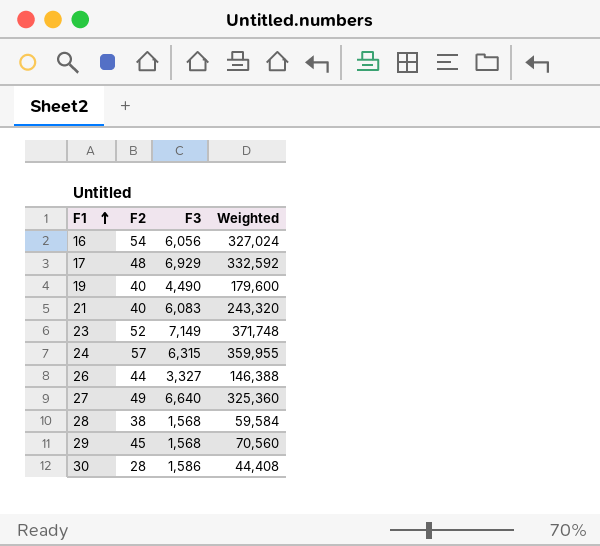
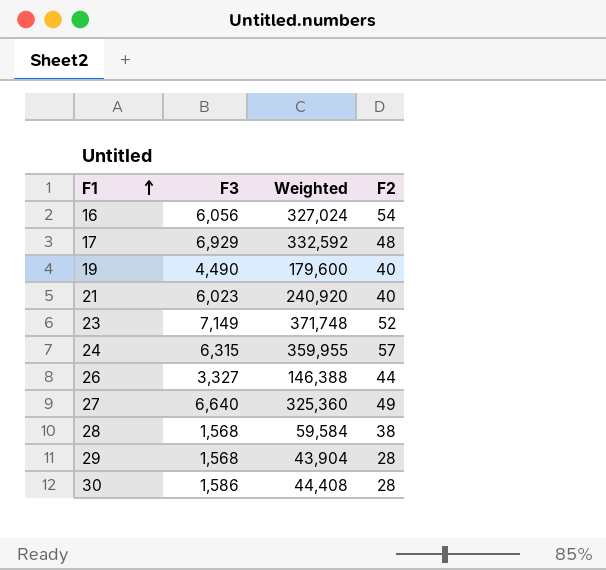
column F2 | position: 2 -> 4
21 | F3: 6,083 -> 6,023
21 | Weighted: 243,320 -> 240,920
29 | Weighted: 70,560 -> 43,904
29 | F2: 45 -> 28

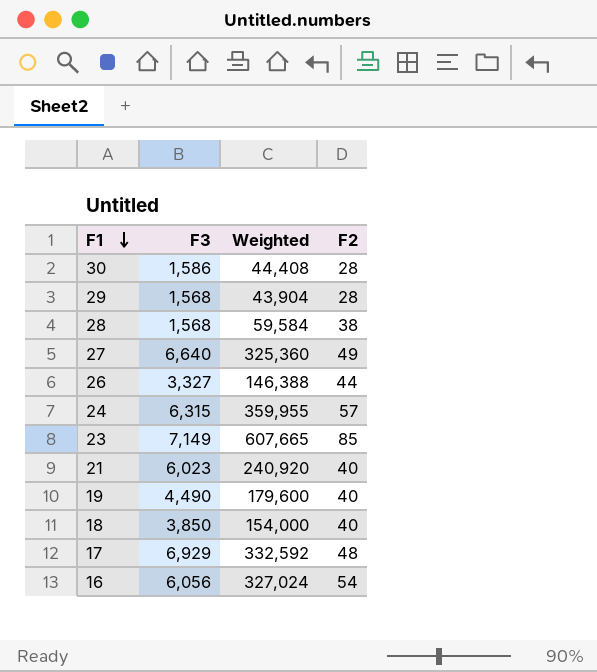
row order: F1 ascending -> F1 descending
23 | Weighted: 371,748 -> 607,665
23 | F2: 52 -> 85
row 18: none -> 3,850 | 154,000 | 40

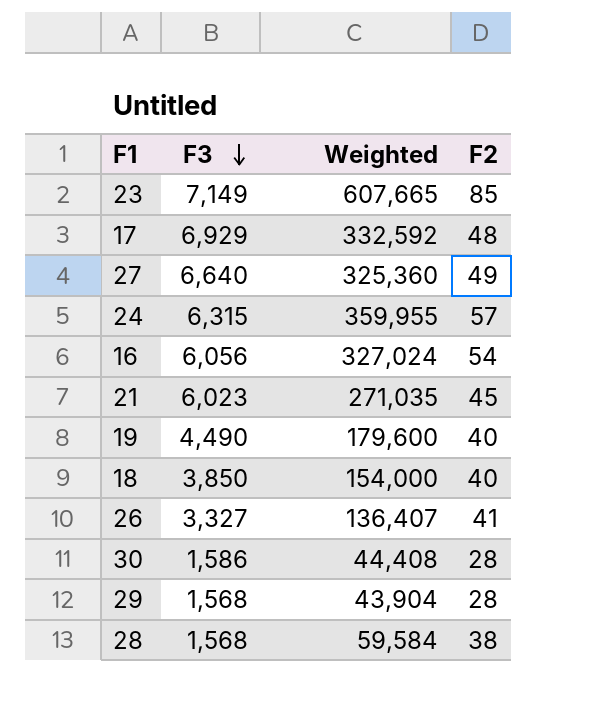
row order: F1 descending -> F3 descending
21 | Weighted: 240,920 -> 271,035
21 | F2: 40 -> 45
26 | Weighted: 146,388 -> 136,407
26 | F2: 44 -> 41

